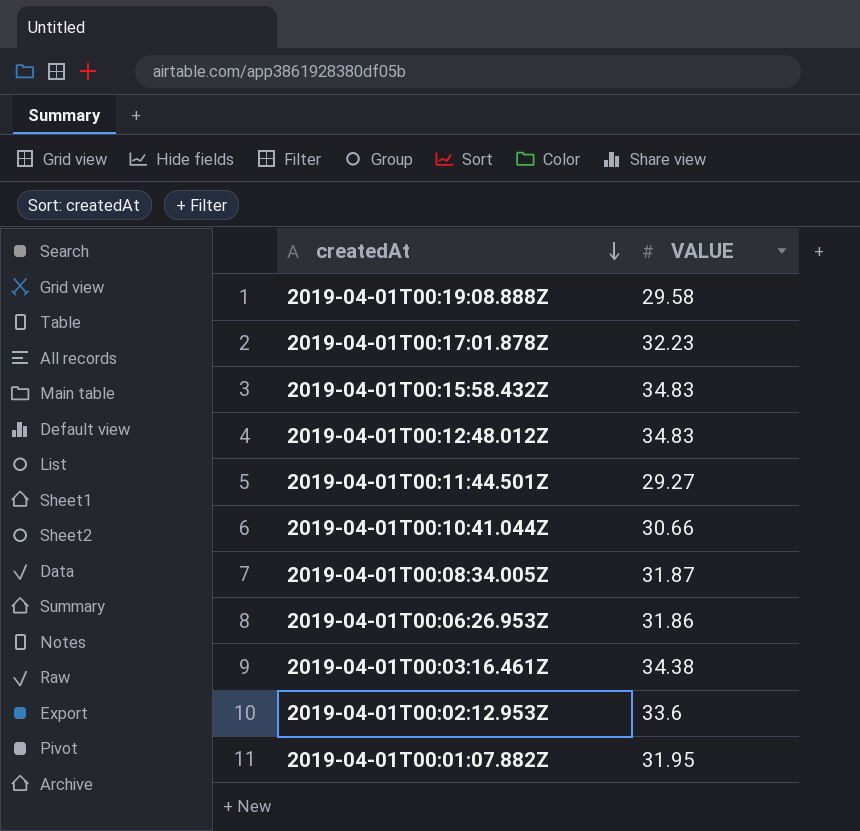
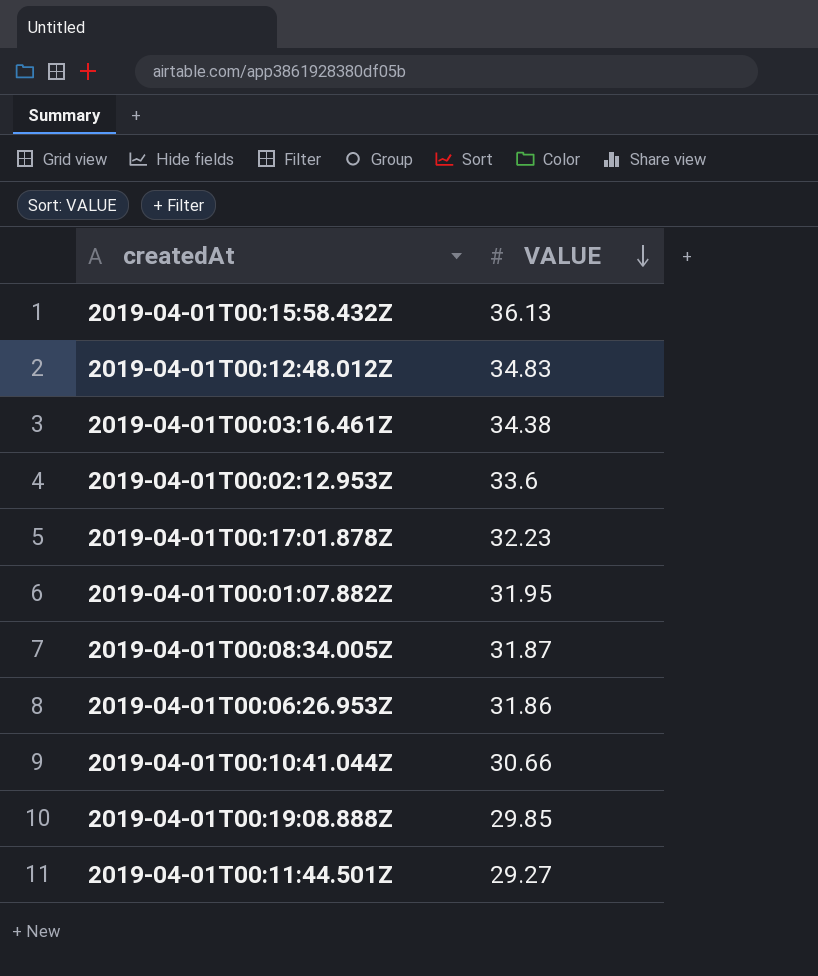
row order: createdAt descending -> VALUE descending
2019-04-01T00:15:58.432Z | VALUE: 34.83 -> 36.13
2019-04-01T00:19:08.888Z | VALUE: 29.58 -> 29.85

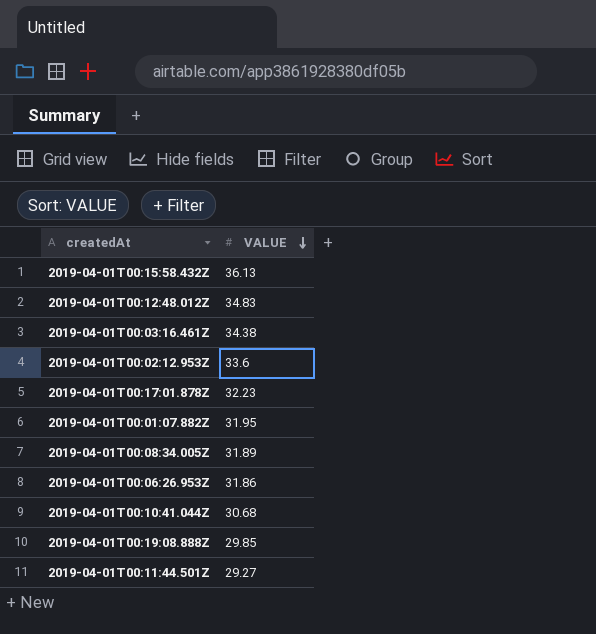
2019-04-01T00:08:34.005Z | VALUE: 31.87 -> 31.89
2019-04-01T00:10:41.044Z | VALUE: 30.66 -> 30.68

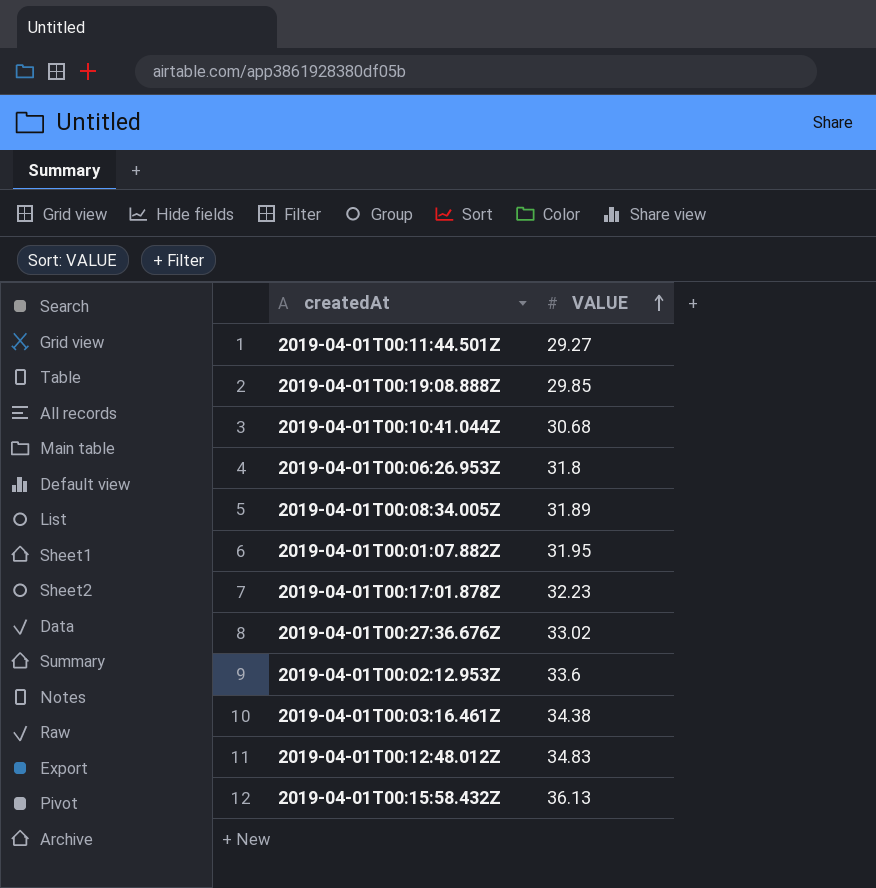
row order: VALUE descending -> VALUE ascending
2019-04-01T00:06:26.953Z | VALUE: 31.86 -> 31.8
row 2019-04-01T00:27:36.676Z: none -> 33.02

